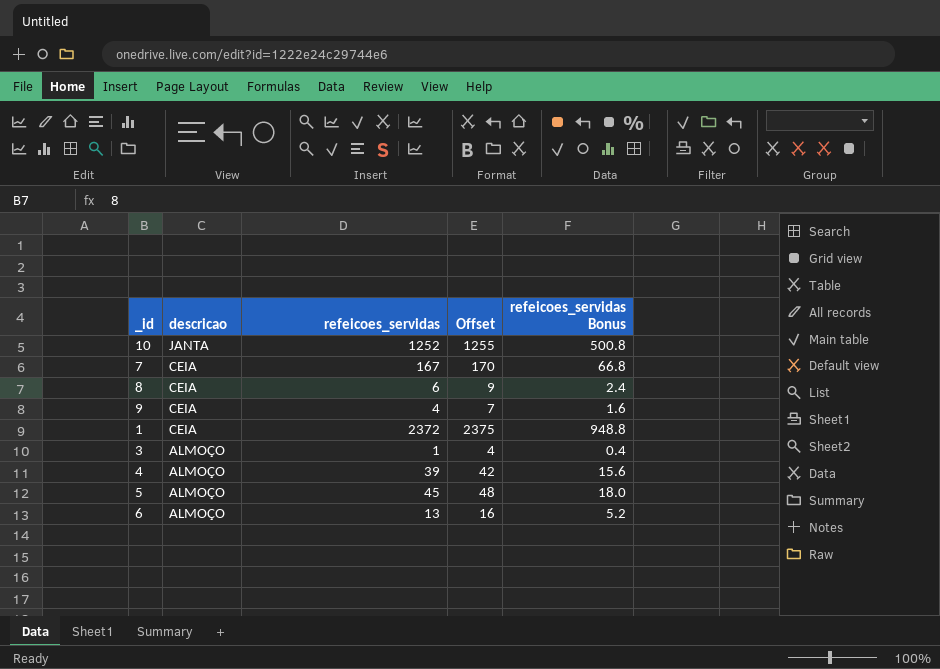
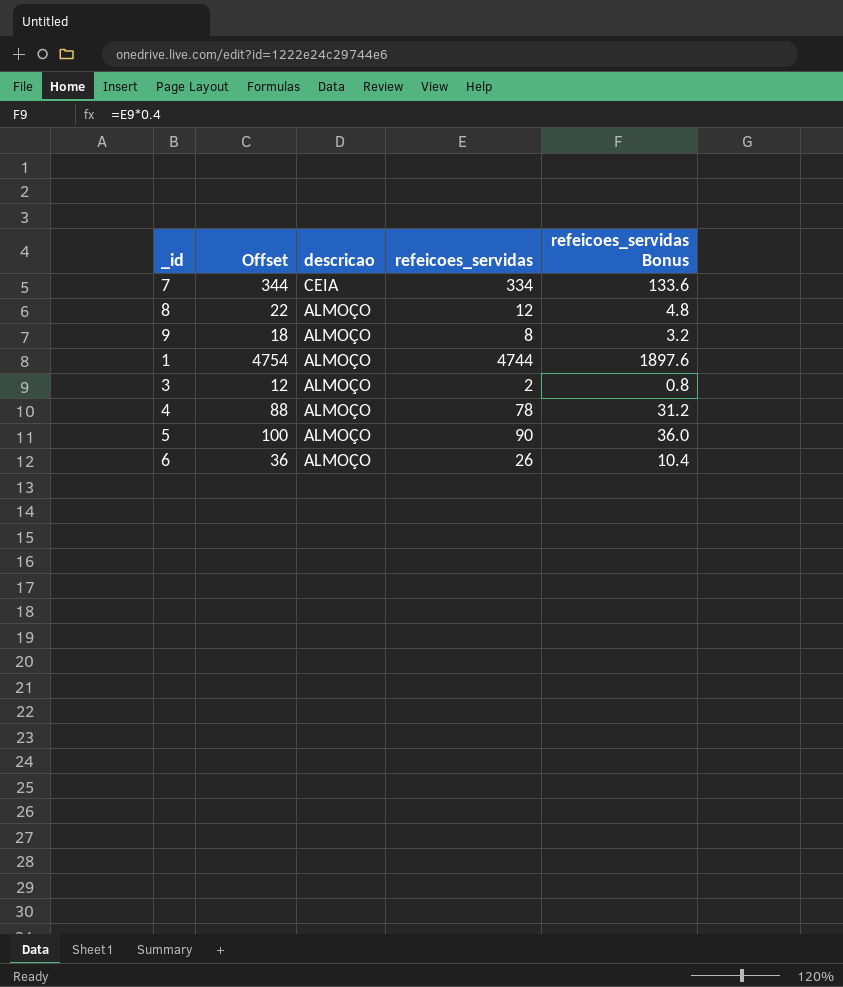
column Offset | formula: [refeicoes_servidas] + 3 -> [refeicoes_servidas] + 10
column Offset | position: 4 -> 2
row 10: JANTA | 1252 | 1255 | 500.8 -> none
7 | refeicoes_servidas: 167 -> 334
7 | refeicoes_servidas Bonus: 66.8 -> 133.6
8 | descricao: CEIA -> ALMOÇO
8 | refeicoes_servidas: 6 -> 12
8 | refeicoes_servidas Bonus: 2.4 -> 4.8
9 | descricao: CEIA -> ALMOÇO
9 | refeicoes_servidas: 4 -> 8
9 | refeicoes_servidas Bonus: 1.6 -> 3.2
1 | descricao: CEIA -> ALMOÇO
1 | refeicoes_servidas: 2372 -> 4744
1 | refeicoes_servidas Bonus: 948.8 -> 1897.6
3 | refeicoes_servidas: 1 -> 2
3 | refeicoes_servidas Bonus: 0.4 -> 0.8
4 | refeicoes_servidas: 39 -> 78
4 | refeicoes_servidas Bonus: 15.6 -> 31.2
5 | refeicoes_servidas: 45 -> 90
5 | refeicoes_servidas Bonus: 18.0 -> 36.0
6 | refeicoes_servidas: 13 -> 26
6 | refeicoes_servidas Bonus: 5.2 -> 10.4

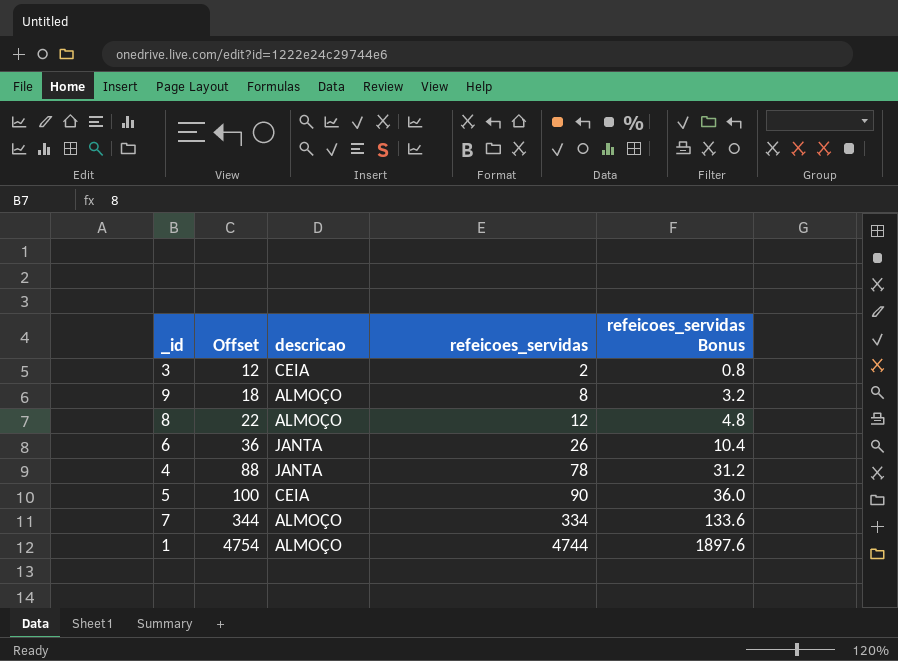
row order: descricao descending -> Offset ascending
3 | descricao: ALMOÇO -> CEIA
6 | descricao: ALMOÇO -> JANTA
4 | descricao: ALMOÇO -> JANTA
5 | descricao: ALMOÇO -> CEIA
7 | descricao: CEIA -> ALMOÇO

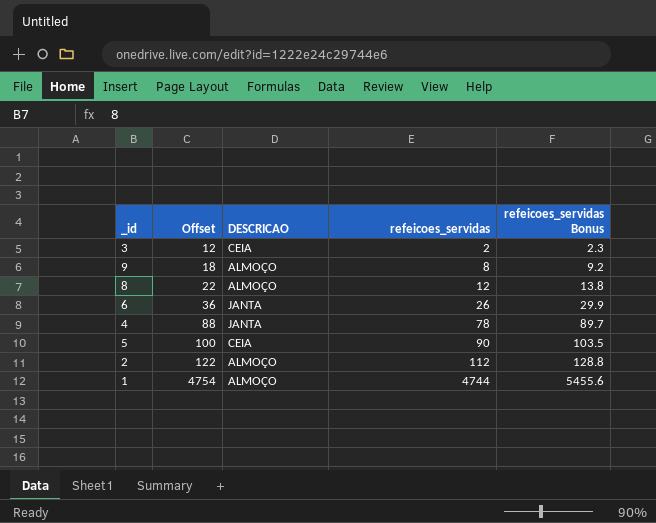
column name: descricao -> DESCRICAO
column refeicoes_servidas Bonus | formula: [refeicoes_servidas] * 0.4 -> [refeicoes_servidas] * 1.15
row 7: 344 | ALMOÇO | 334 | 133.6 -> none
row 2: none -> 122 | ALMOÇO | 112 | 128.8

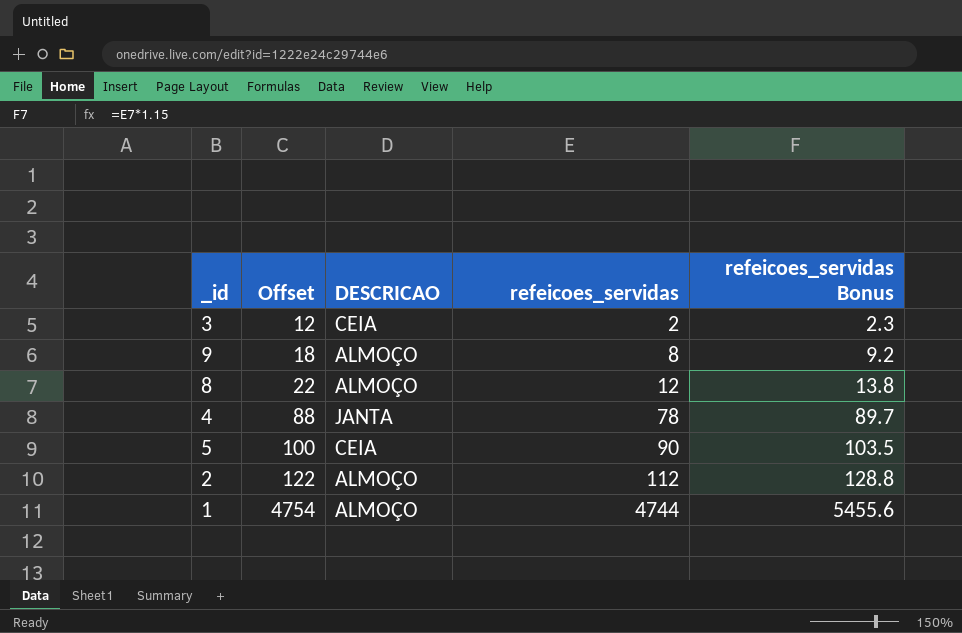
row 6: 36 | JANTA | 26 | 29.9 -> none

